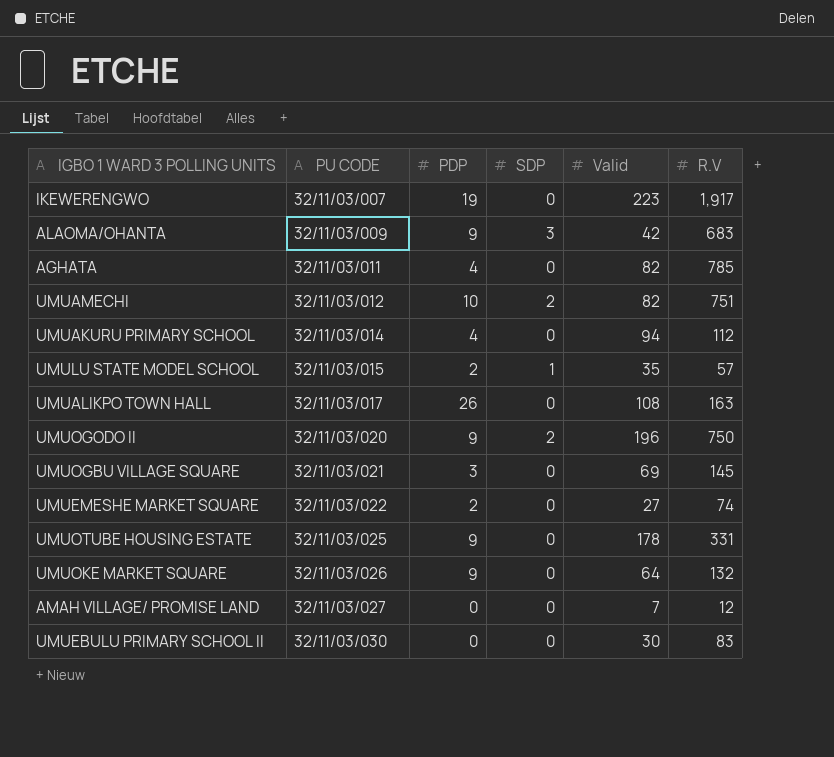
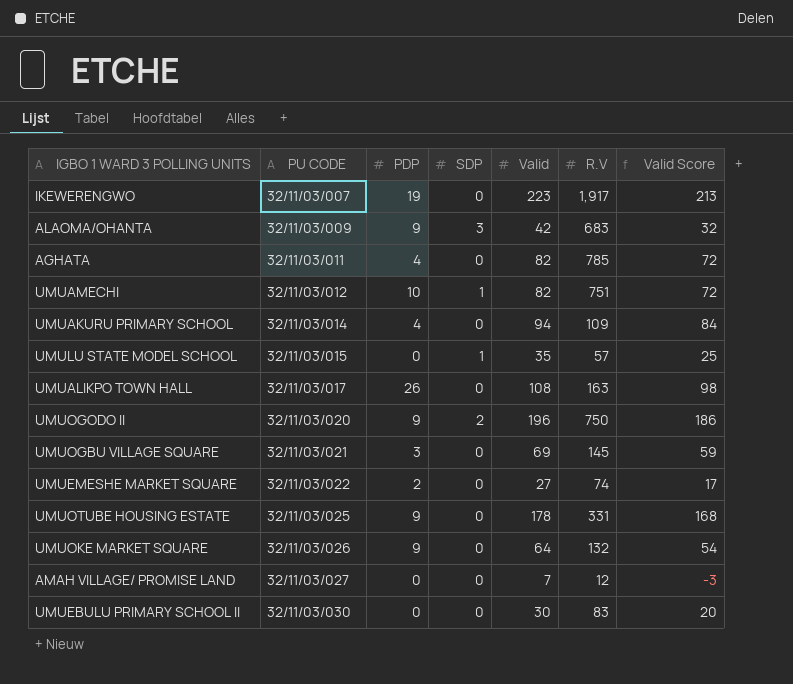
column Valid Score | formula: none -> [Valid] - 10
UMUAMECHI | SDP: 2 -> 1
UMUAKURU PRIMARY SCHOOL | R.V: 112 -> 109
UMULU STATE MODEL SCHOOL | PDP: 2 -> 0

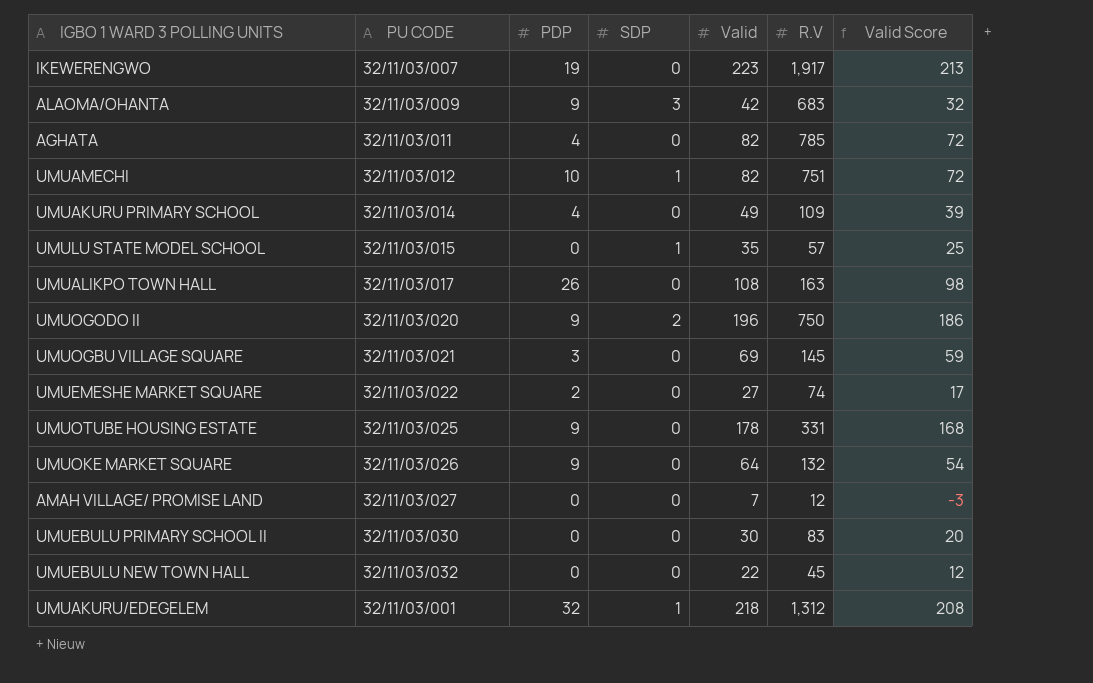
UMUAKURU PRIMARY SCHOOL | Valid: 94 -> 49
UMUAKURU PRIMARY SCHOOL | Valid Score: 84 -> 39
row UMUEBULU NEW TOWN HALL: none -> 32/11/03/032 | 0 | 0 | 22 | 45 | 12
row UMUAKURU/EDEGELEM: none -> 32/11/03/001 | 32 | 1 | 218 | 1,312 | 208

